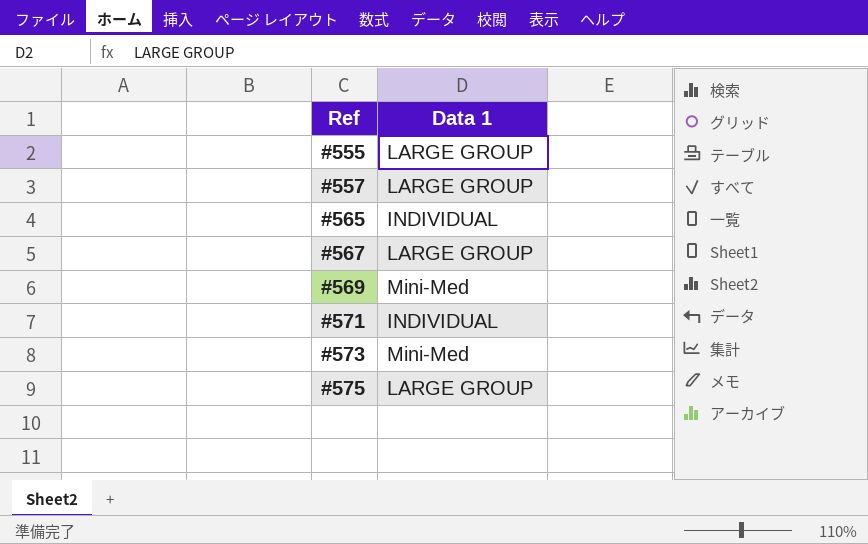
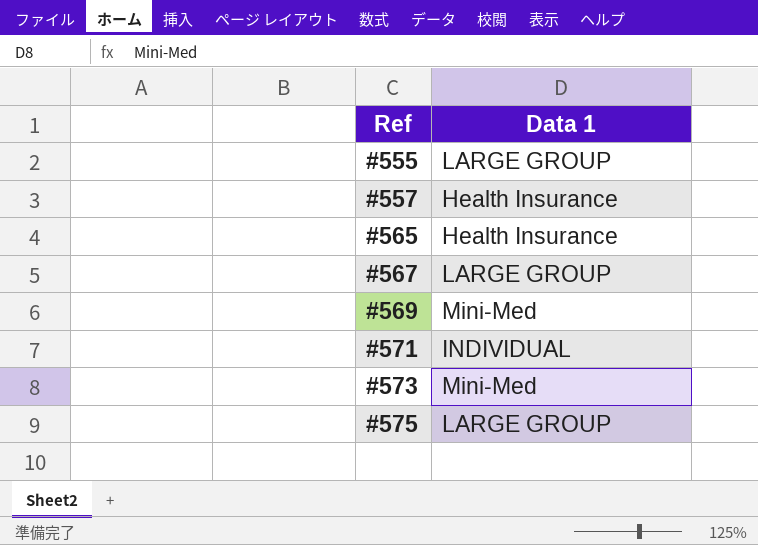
#557 | Data 1: LARGE GROUP -> Health Insurance
#565 | Data 1: INDIVIDUAL -> Health Insurance

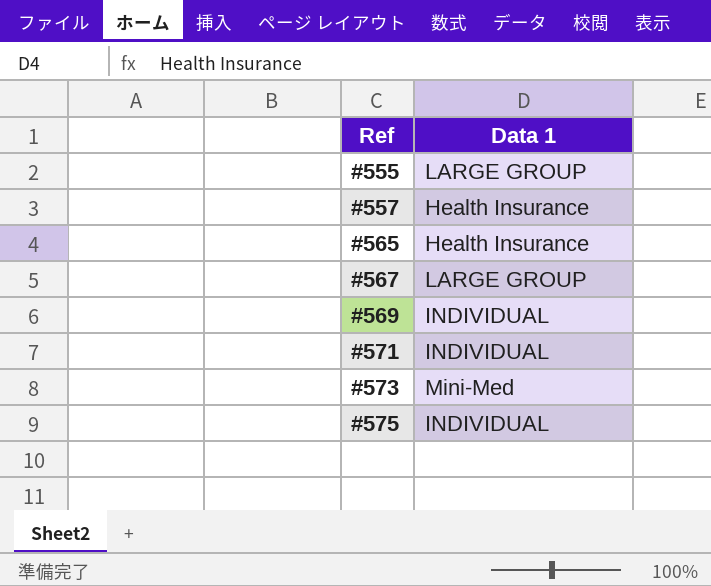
#569 | Data 1: Mini-Med -> INDIVIDUAL
#575 | Data 1: LARGE GROUP -> INDIVIDUAL

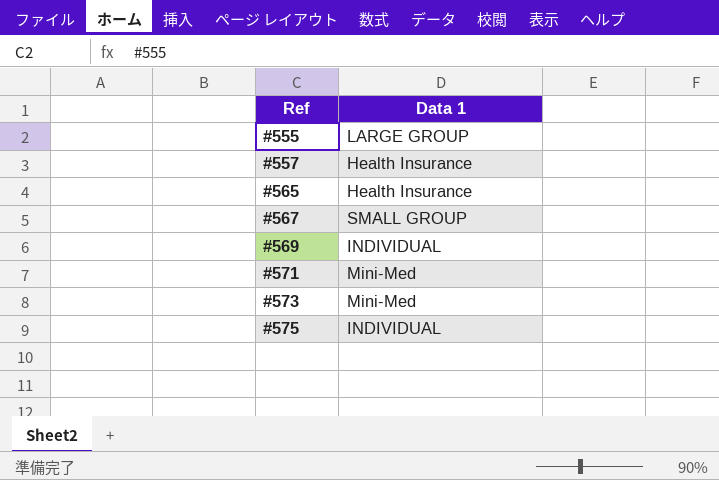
#567 | Data 1: LARGE GROUP -> SMALL GROUP
#571 | Data 1: INDIVIDUAL -> Mini-Med

